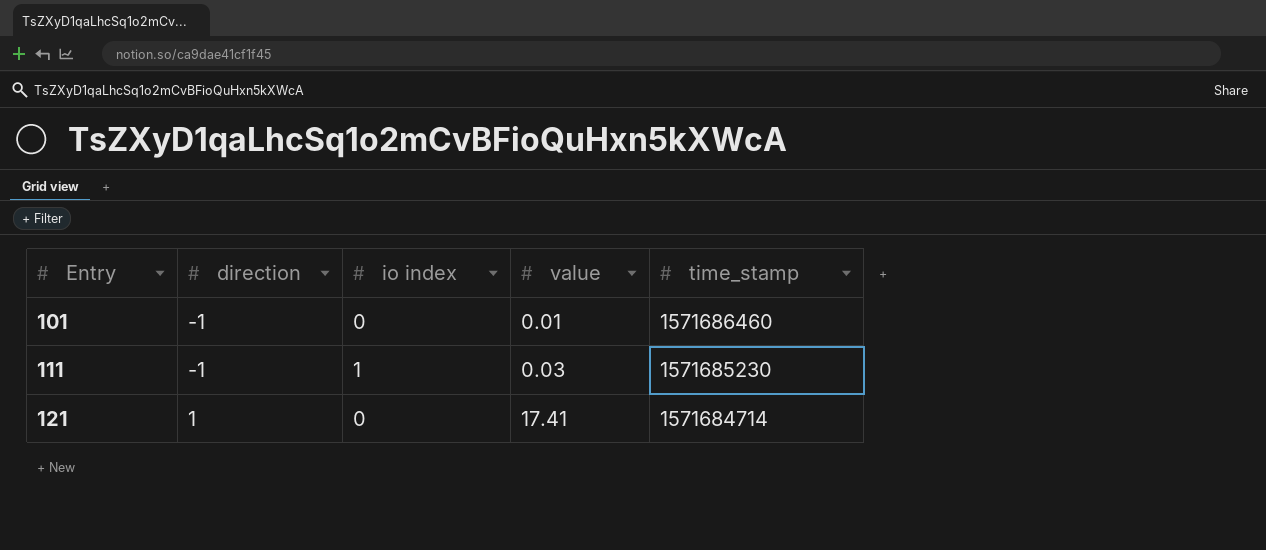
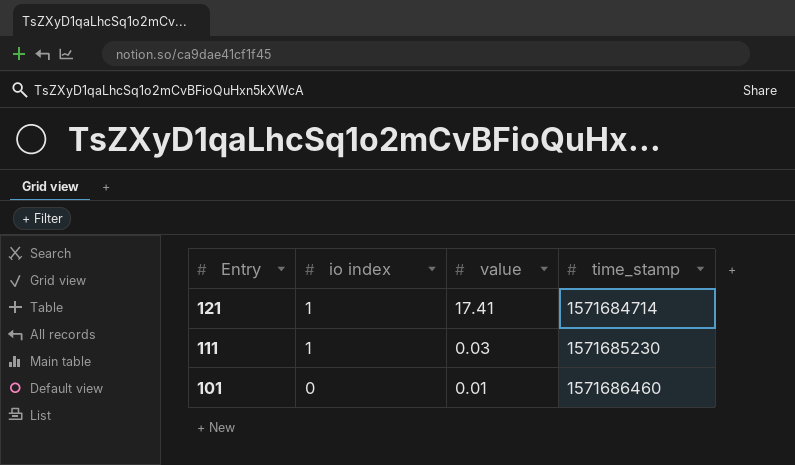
row order: Entry ascending -> Entry descending
column direction | position: 2 -> none
121 | io index: 0 -> 1

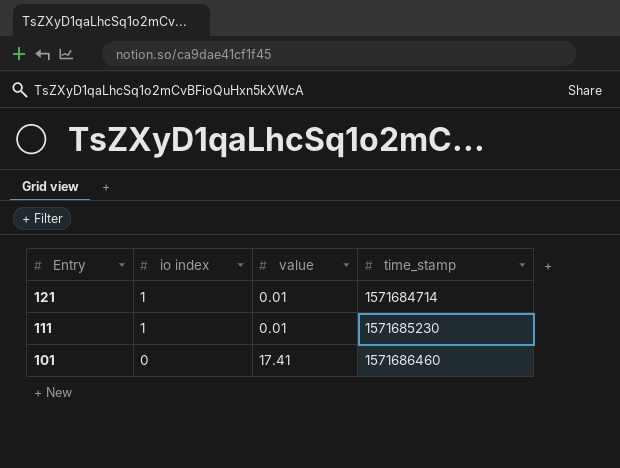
121 | value: 17.41 -> 0.01
111 | value: 0.03 -> 0.01
101 | value: 0.01 -> 17.41

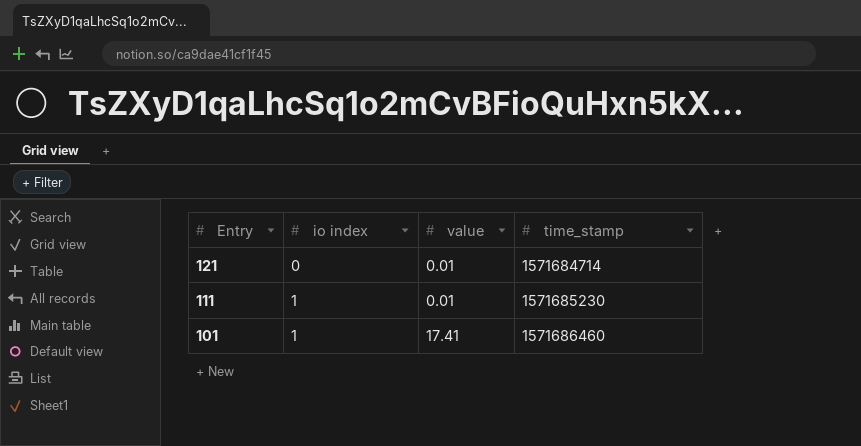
121 | io index: 1 -> 0
101 | io index: 0 -> 1

